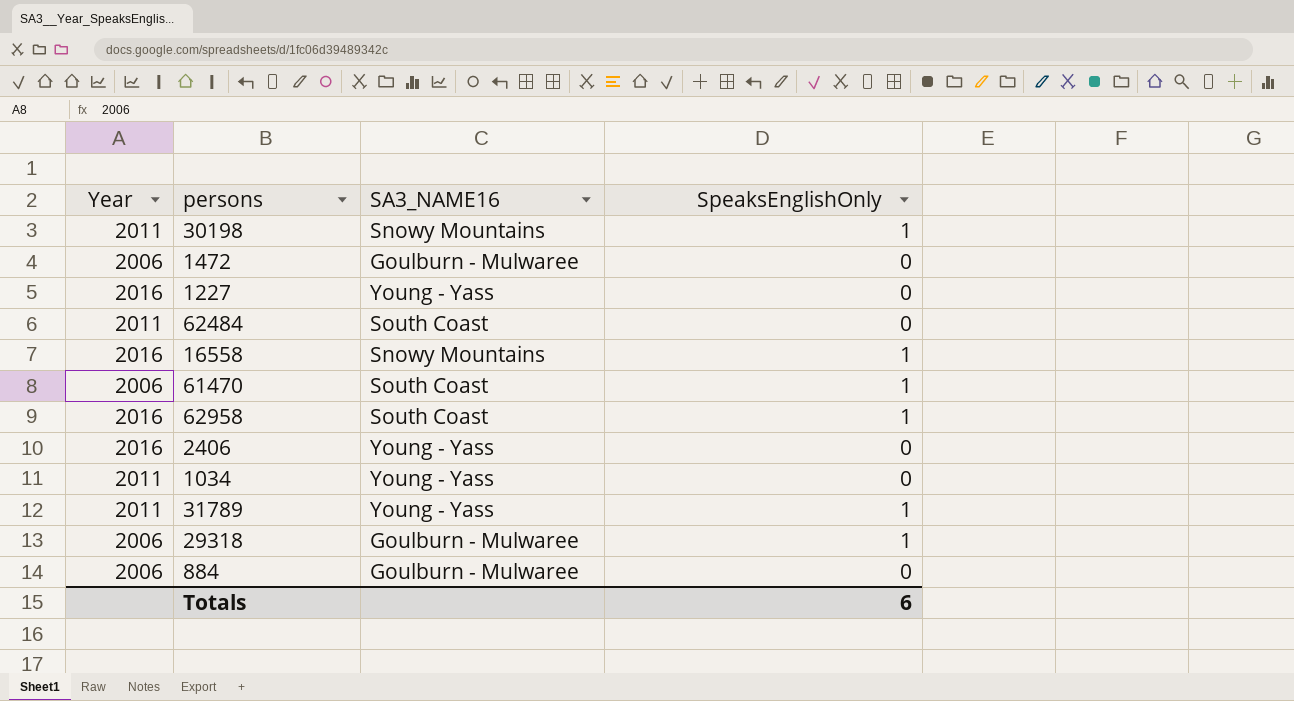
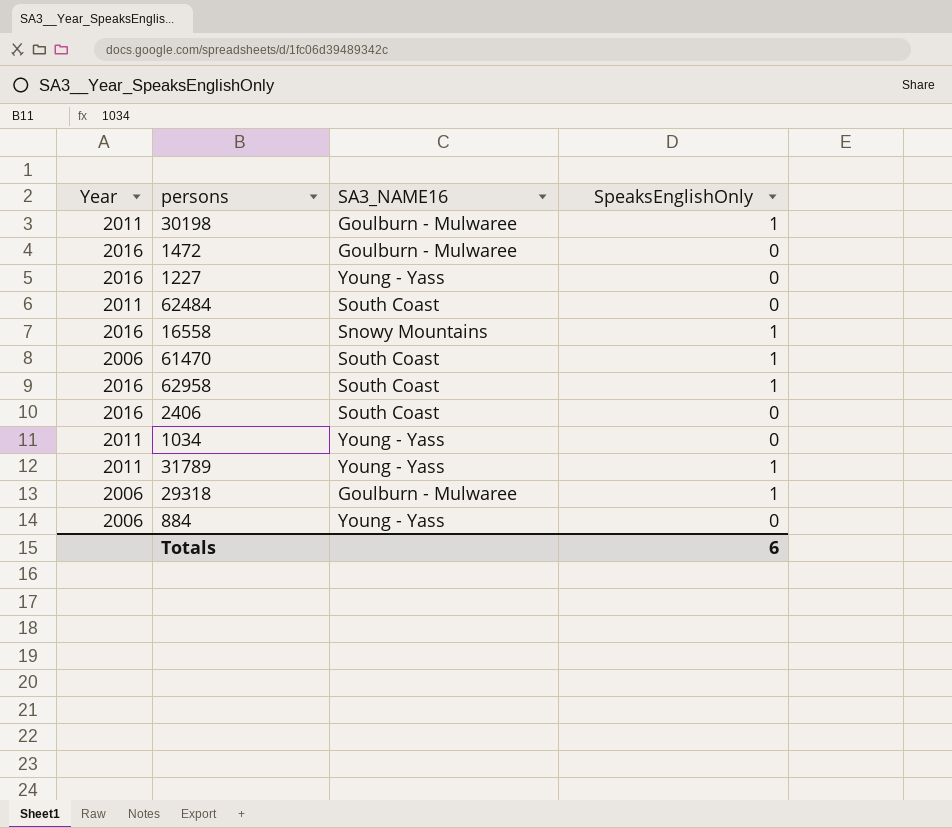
30198 | SA3_NAME16: Snowy Mountains -> Goulburn - Mulwaree
1472 | Year: 2006 -> 2016
2406 | SA3_NAME16: Young - Yass -> South Coast
884 | SA3_NAME16: Goulburn - Mulwaree -> Young - Yass

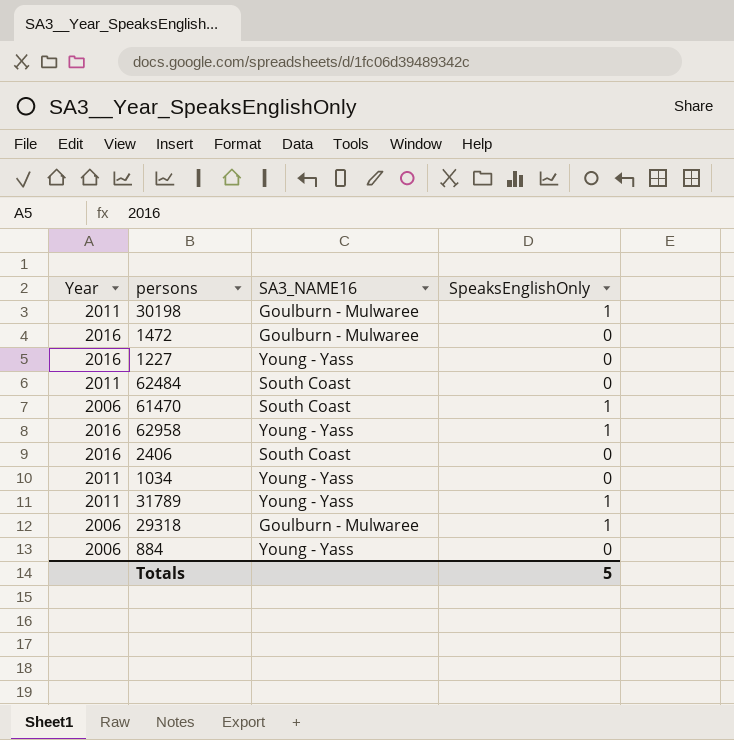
row 16558: 2016 | Snowy Mountains | 1 -> none
62958 | SA3_NAME16: South Coast -> Young - Yass
Totals | SpeaksEnglishOnly: 6 -> 5

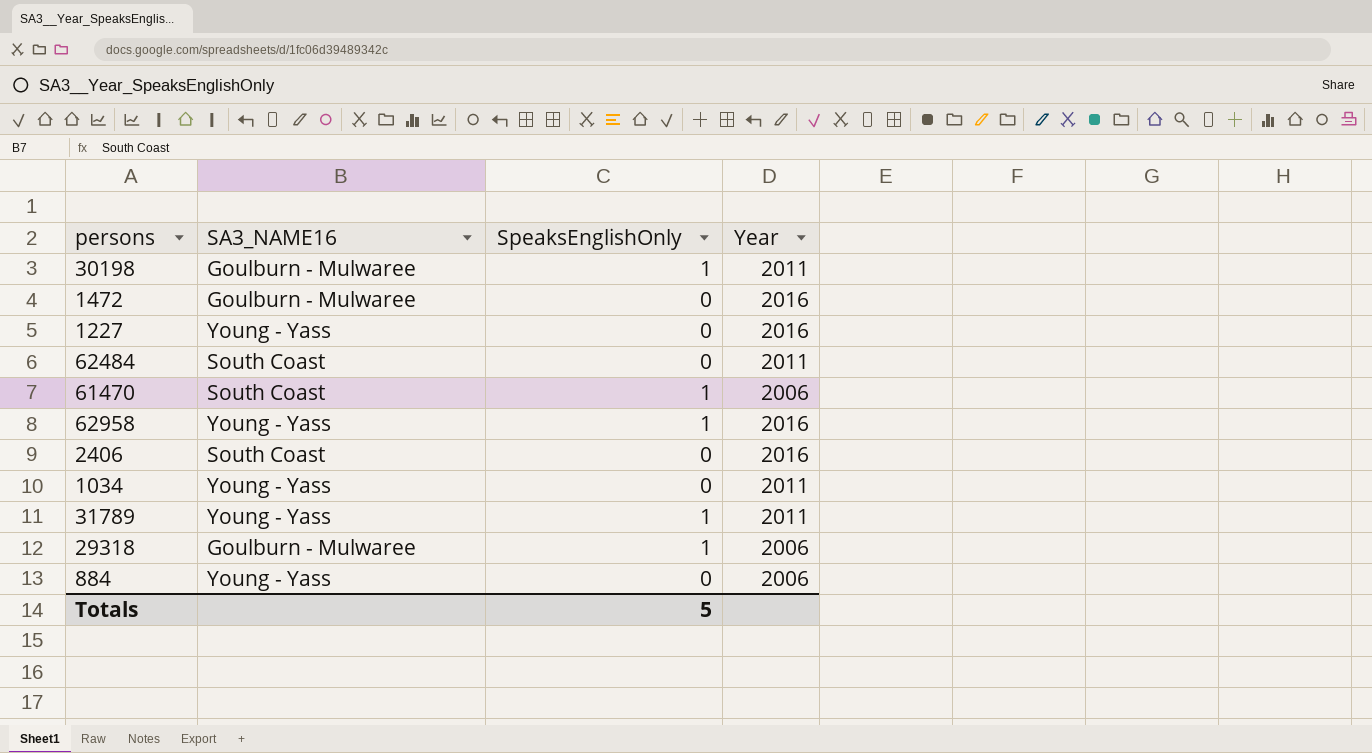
column Year | position: 1 -> 4

